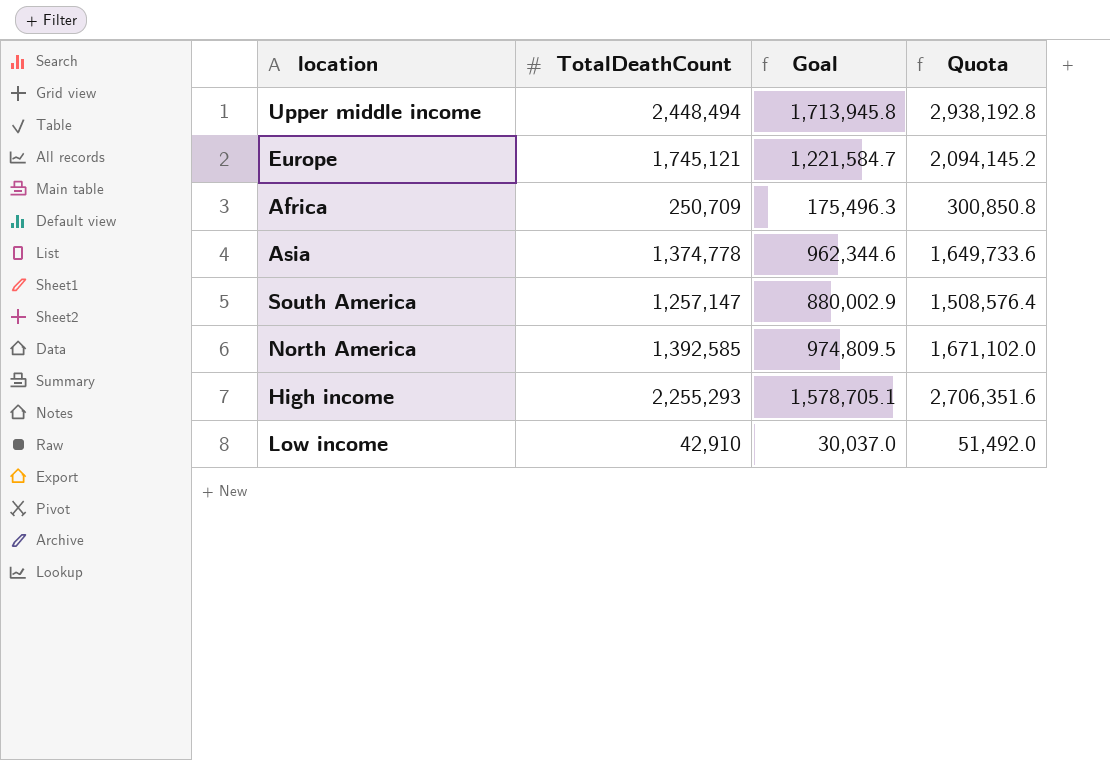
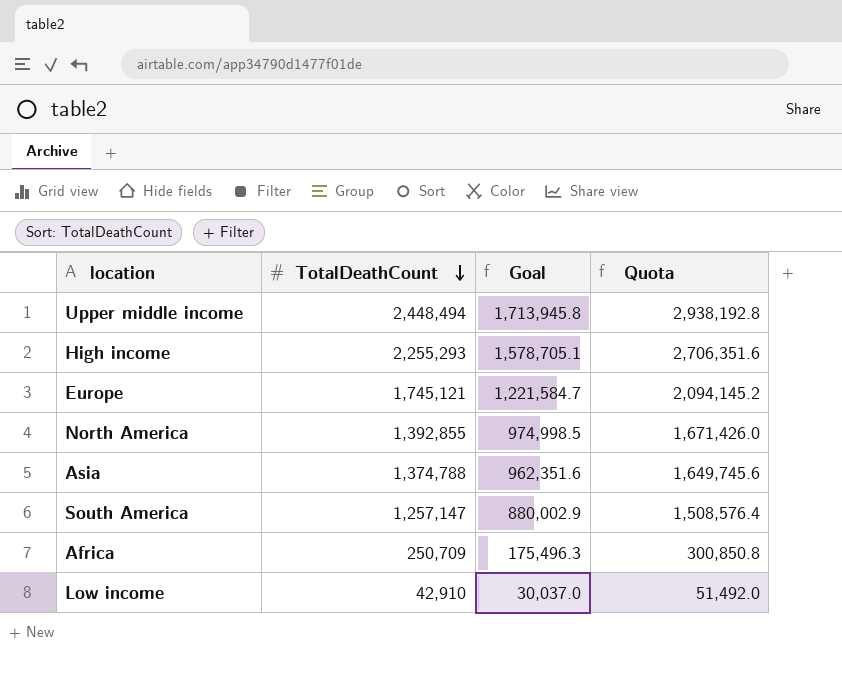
row order: none -> TotalDeathCount descending
North America | TotalDeathCount: 1,392,585 -> 1,392,855
North America | Goal: 974,809.5 -> 974,998.5
North America | Quota: 1,671,102.0 -> 1,671,426.0
Asia | TotalDeathCount: 1,374,778 -> 1,374,788
Asia | Goal: 962,344.6 -> 962,351.6
Asia | Quota: 1,649,733.6 -> 1,649,745.6

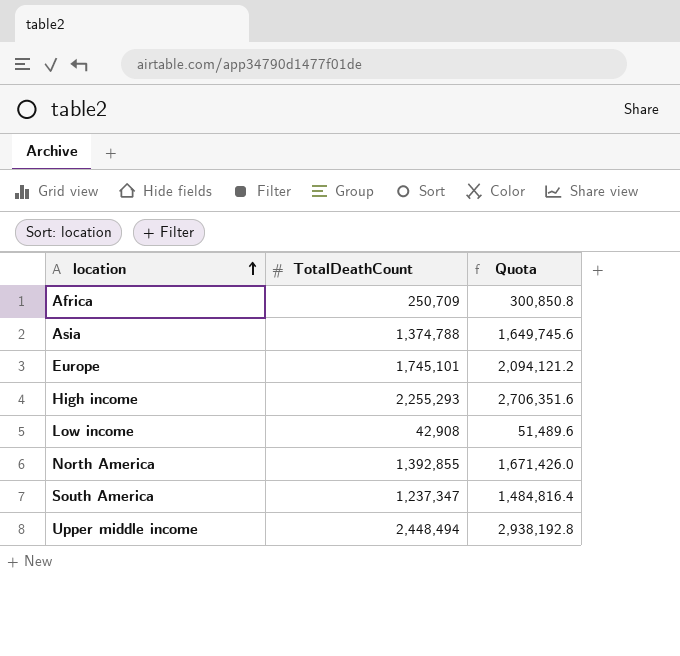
row order: TotalDeathCount descending -> location ascending
column Goal | formula: [TotalDeathCount] * 0.7 -> none
Europe | TotalDeathCount: 1,745,121 -> 1,745,101
Europe | Quota: 2,094,145.2 -> 2,094,121.2
Low income | TotalDeathCount: 42,910 -> 42,908
Low income | Quota: 51,492.0 -> 51,489.6
South America | TotalDeathCount: 1,257,147 -> 1,237,347
South America | Quota: 1,508,576.4 -> 1,484,816.4

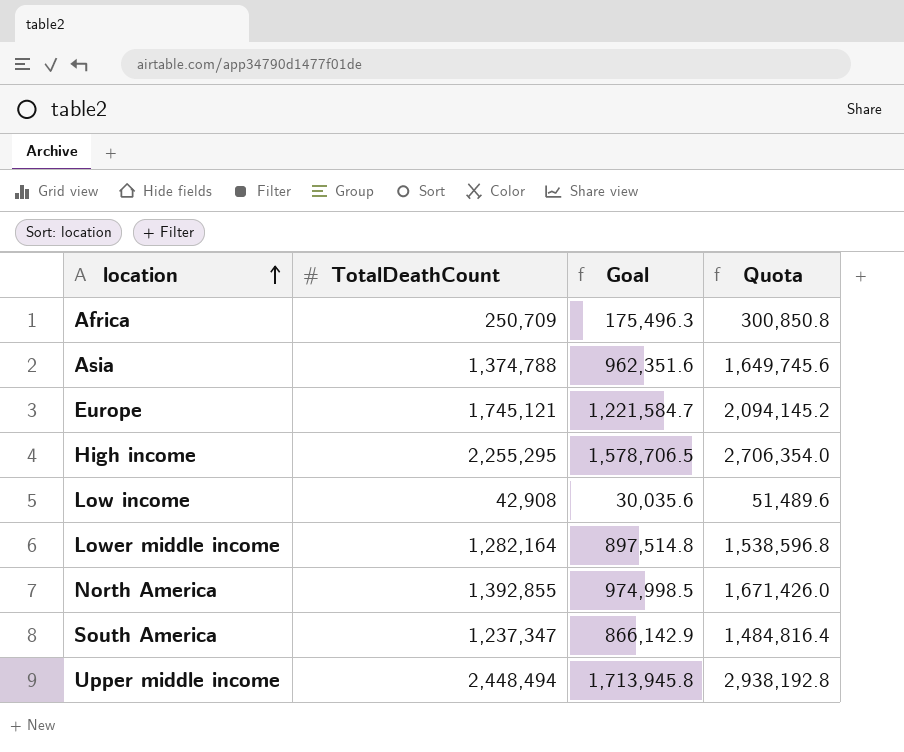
column Goal | formula: none -> [TotalDeathCount] * 0.7
Europe | TotalDeathCount: 1,745,101 -> 1,745,121
Europe | Quota: 2,094,121.2 -> 2,094,145.2
High income | TotalDeathCount: 2,255,293 -> 2,255,295
High income | Quota: 2,706,351.6 -> 2,706,354.0
row Lower middle income: none -> 1,282,164 | 897,514.8 | 1,538,596.8

